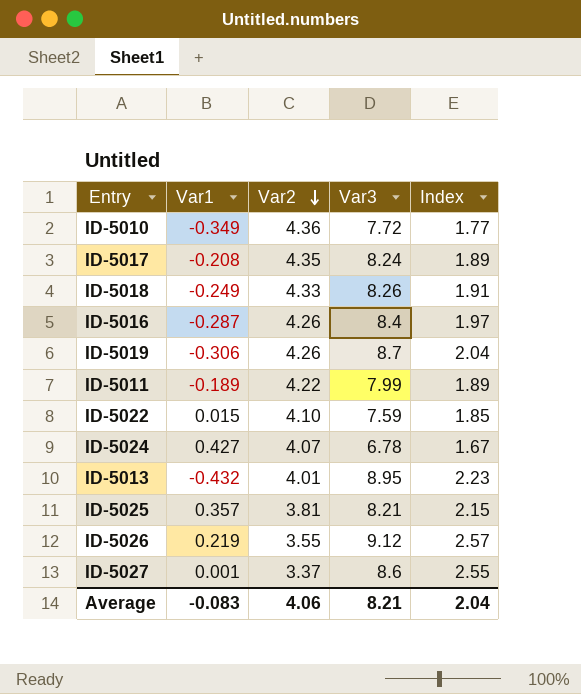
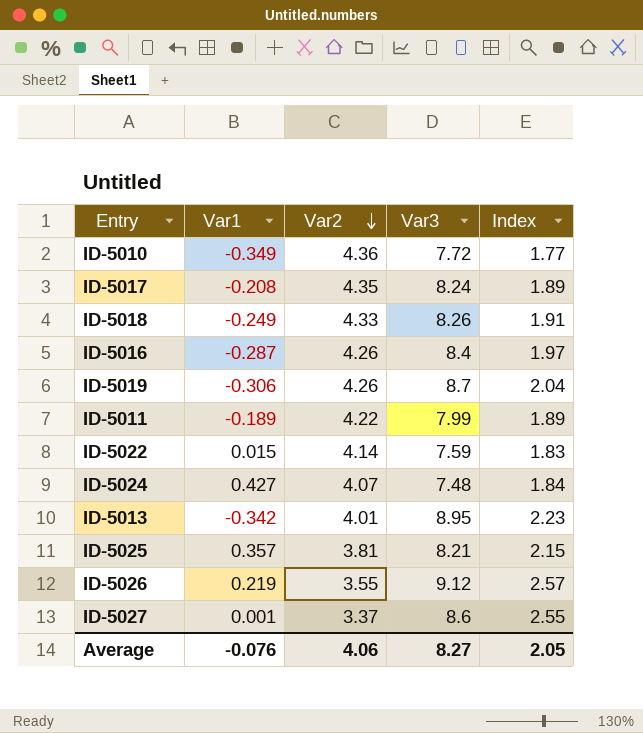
ID-5022 | Var2: 4.10 -> 4.14
ID-5022 | Index: 1.85 -> 1.83
ID-5024 | Var3: 6.78 -> 7.48
ID-5024 | Index: 1.67 -> 1.84
ID-5013 | Var1: -0.432 -> -0.342
Average | Var1: -0.083 -> -0.076
Average | Var3: 8.21 -> 8.27
Average | Index: 2.04 -> 2.05

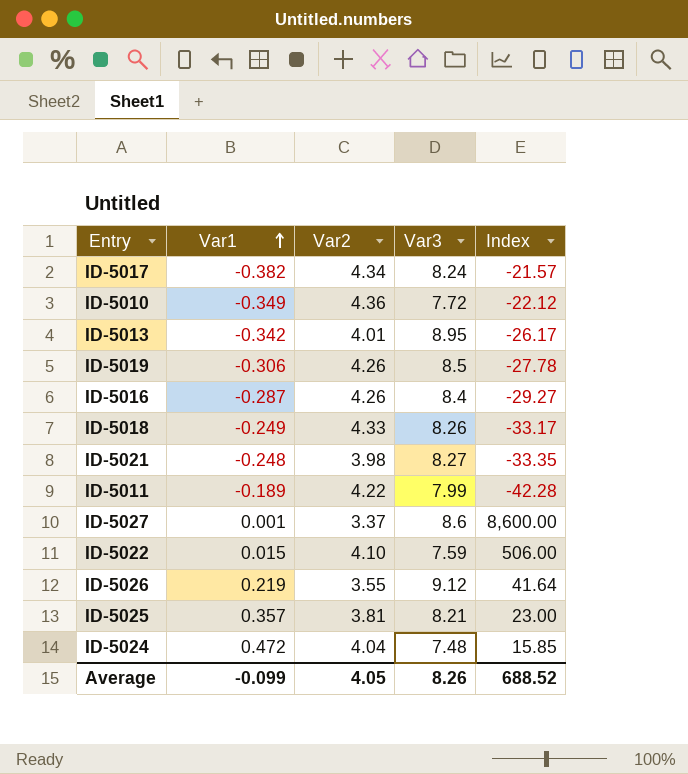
row order: Var2 descending -> Var1 ascending
column Index | formula: [Var3] / [Var2] -> [Var3] / [Var1]
ID-5017 | Var1: -0.208 -> -0.382
ID-5017 | Var2: 4.35 -> 4.34
ID-5019 | Var3: 8.7 -> 8.5
row ID-5021: none -> -0.248 | 3.98 | 8.27 | -33.35
ID-5022 | Var2: 4.14 -> 4.10
ID-5024 | Var1: 0.427 -> 0.472
ID-5024 | Var2: 4.07 -> 4.04
Average | Var1: -0.076 -> -0.099
Average | Var2: 4.06 -> 4.05
Average | Var3: 8.27 -> 8.26
Average | Index: 2.05 -> 688.52

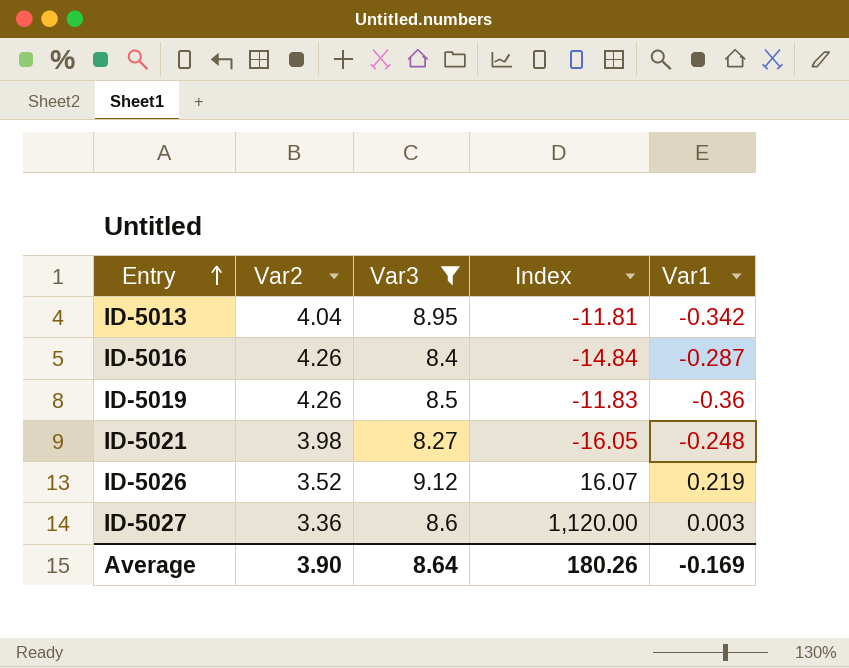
filter: none -> Var3 >= 8.27
row order: Var1 ascending -> Entry ascending
column Index | formula: [Var3] / [Var1] -> [Var2] / [Var1]
column Var1 | position: 2 -> 5
ID-5013 | Var2: 4.01 -> 4.04
ID-5019 | Var1: -0.306 -> -0.36
ID-5026 | Var2: 3.55 -> 3.52
ID-5027 | Var2: 3.37 -> 3.36
ID-5027 | Var1: 0.001 -> 0.003
Average | Var2: 4.05 -> 3.90
Average | Var3: 8.26 -> 8.64
Average | Index: 688.52 -> 180.26
Average | Var1: -0.099 -> -0.169

